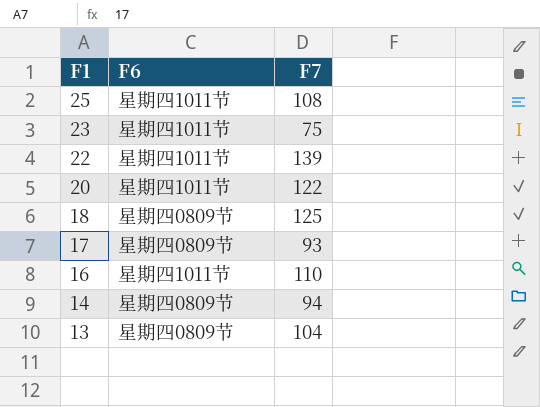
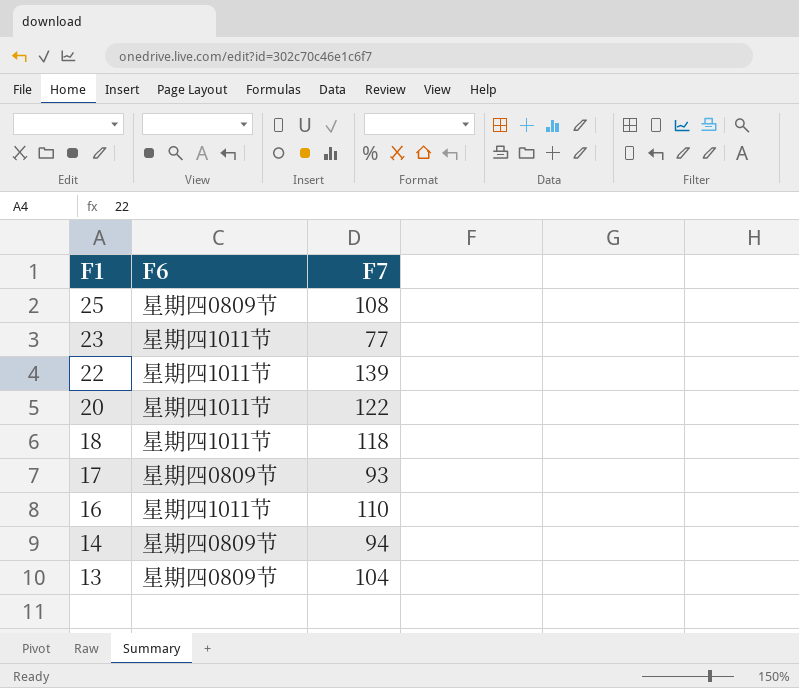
25 | F6: 星期四1011节 -> 星期四0809节
23 | F7: 75 -> 77
18 | F6: 星期四0809节 -> 星期四1011节
18 | F7: 125 -> 118

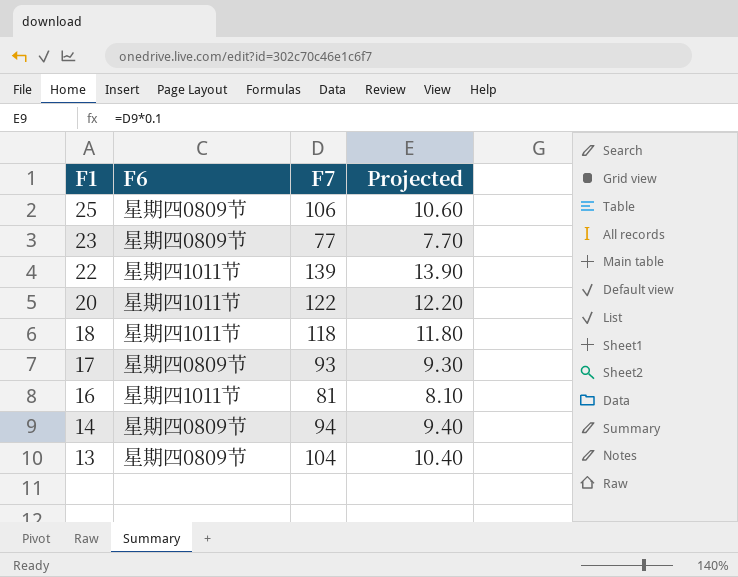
column Projected | formula: none -> [F7] * 0.1
25 | F7: 108 -> 106
23 | F6: 星期四1011节 -> 星期四0809节
16 | F7: 110 -> 81

